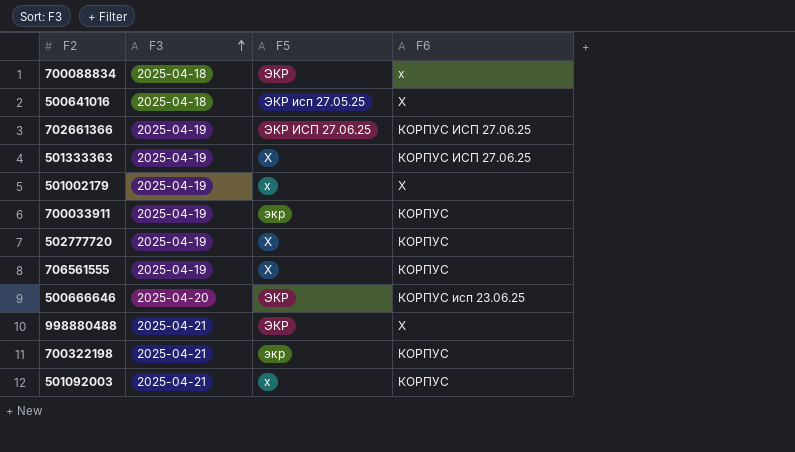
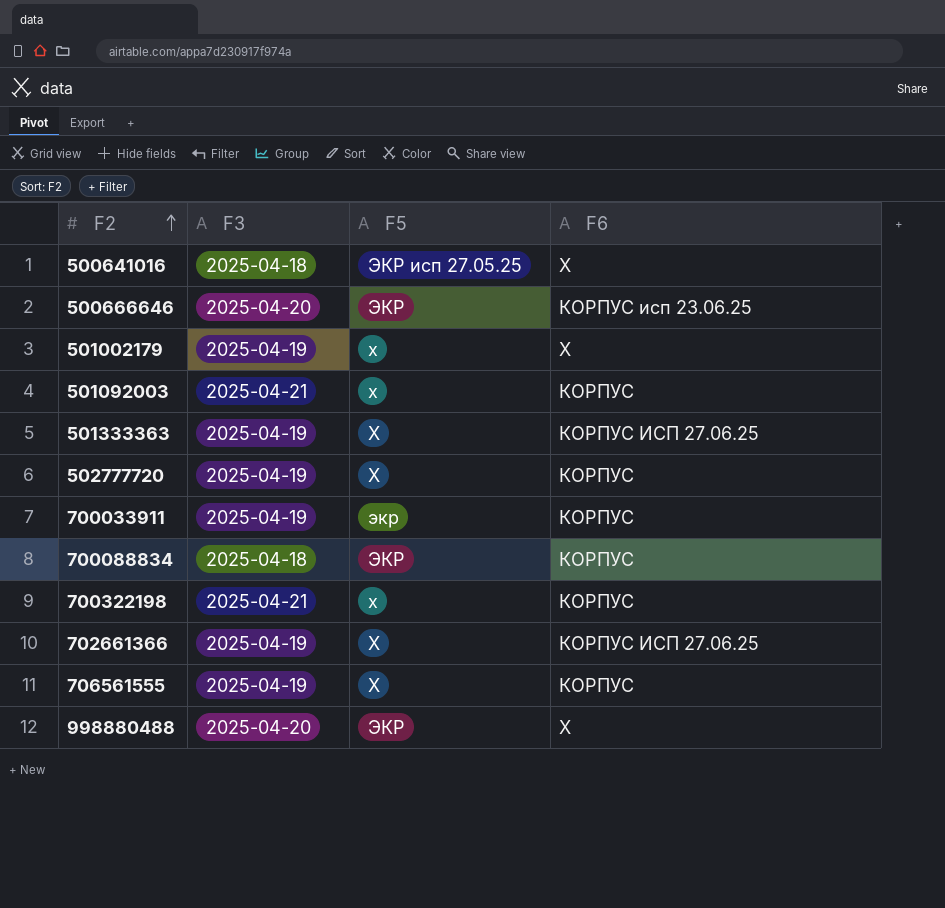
row order: F3 ascending -> F2 ascending
700088834 | F6: х -> КОРПУС
700322198 | F5: экр -> х
702661366 | F5: ЭКР ИСП 27.06.25 -> X
998880488 | F3: 2025-04-21 -> 2025-04-20

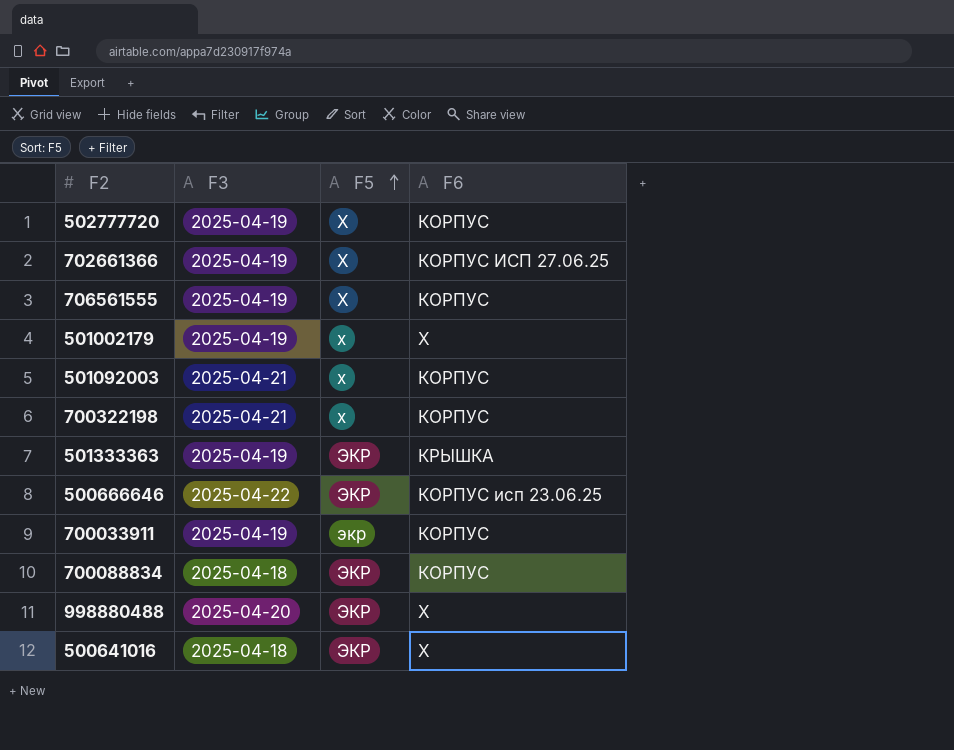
row order: F2 ascending -> F5 ascending
501333363 | F5: X -> ЭКР
501333363 | F6: КОРПУС ИСП 27.06.25 -> КРЫШКА
500666646 | F3: 2025-04-20 -> 2025-04-22
500641016 | F5: ЭКР исп 27.05.25 -> ЭКР

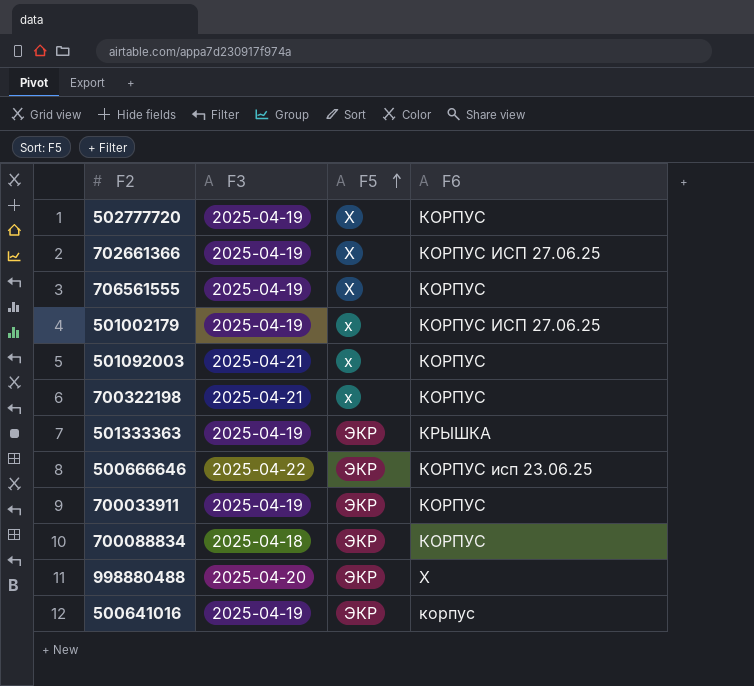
501002179 | F6: X -> КОРПУС ИСП 27.06.25
700033911 | F5: экр -> ЭКР
500641016 | F3: 2025-04-18 -> 2025-04-19
500641016 | F6: X -> корпус

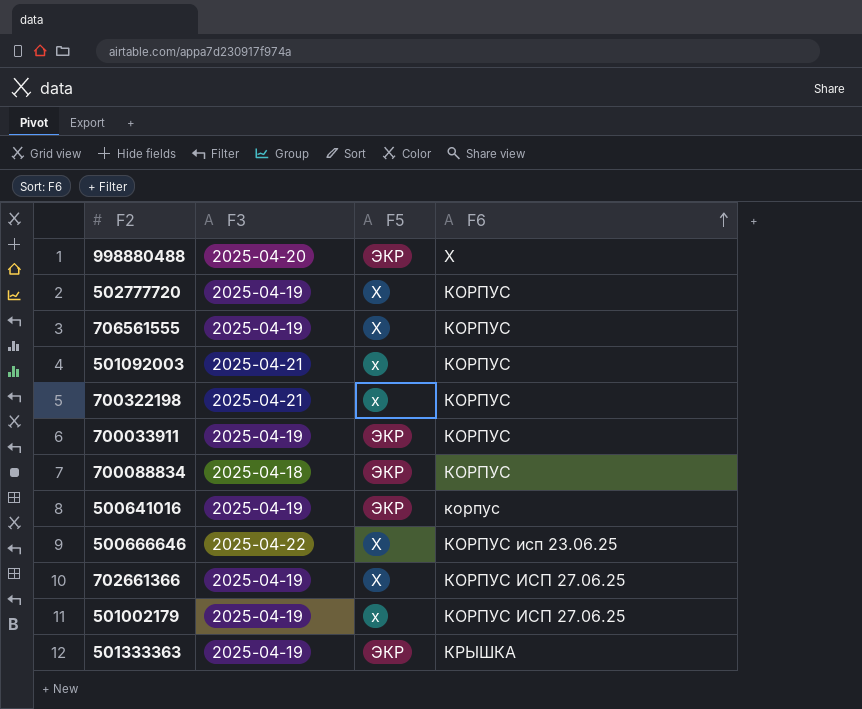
row order: F5 ascending -> F6 ascending
500666646 | F5: ЭКР -> X

